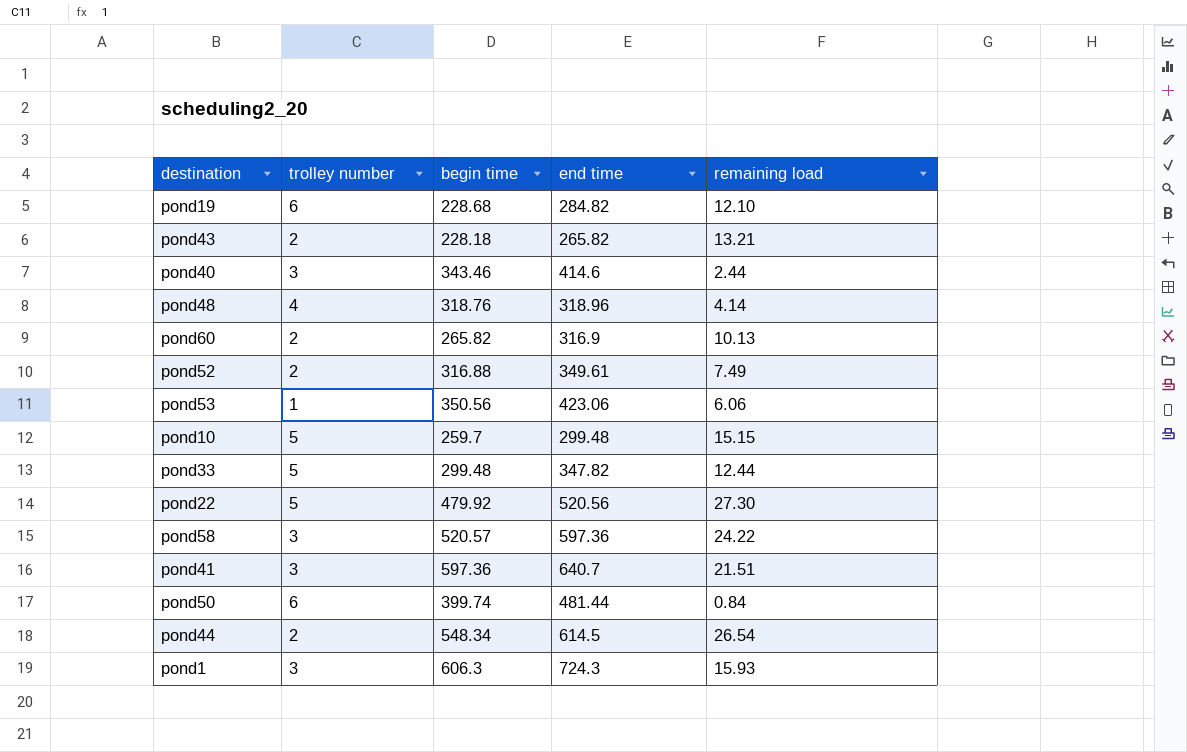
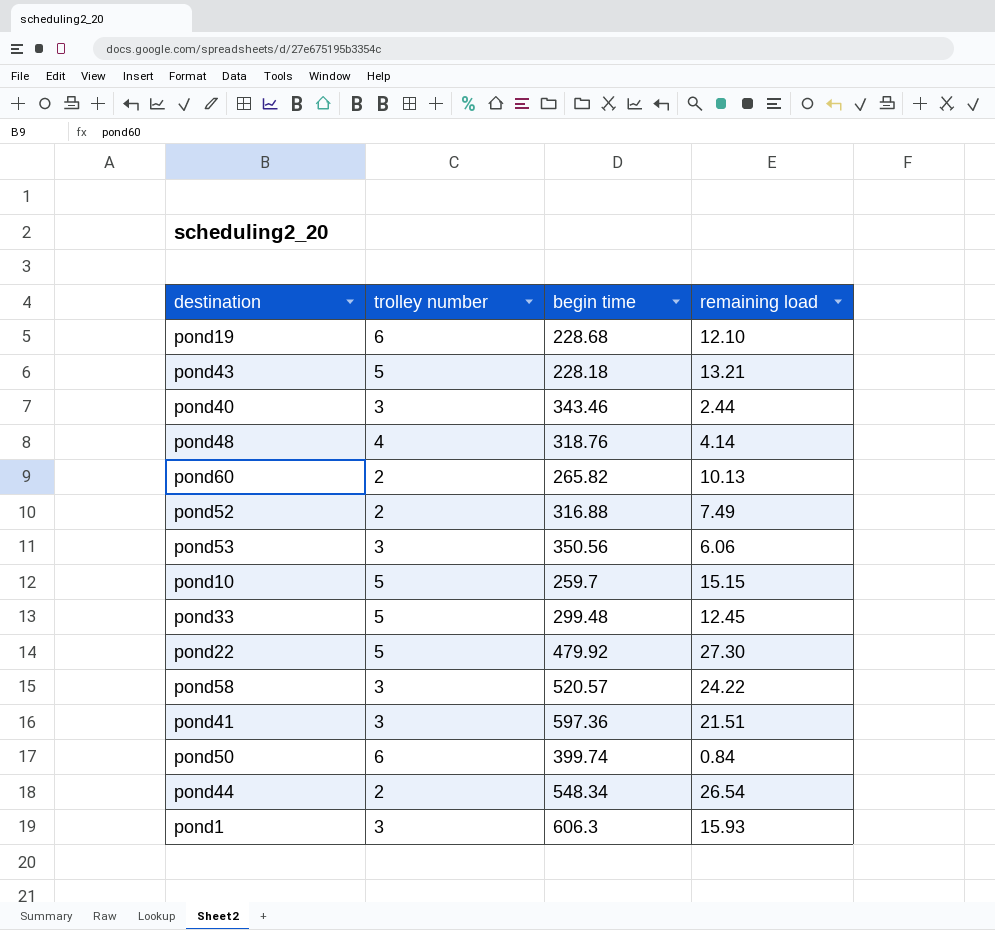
column end time | position: 4 -> none
pond43 | trolley number: 2 -> 5
pond53 | trolley number: 1 -> 3
pond33 | remaining load: 12.44 -> 12.45

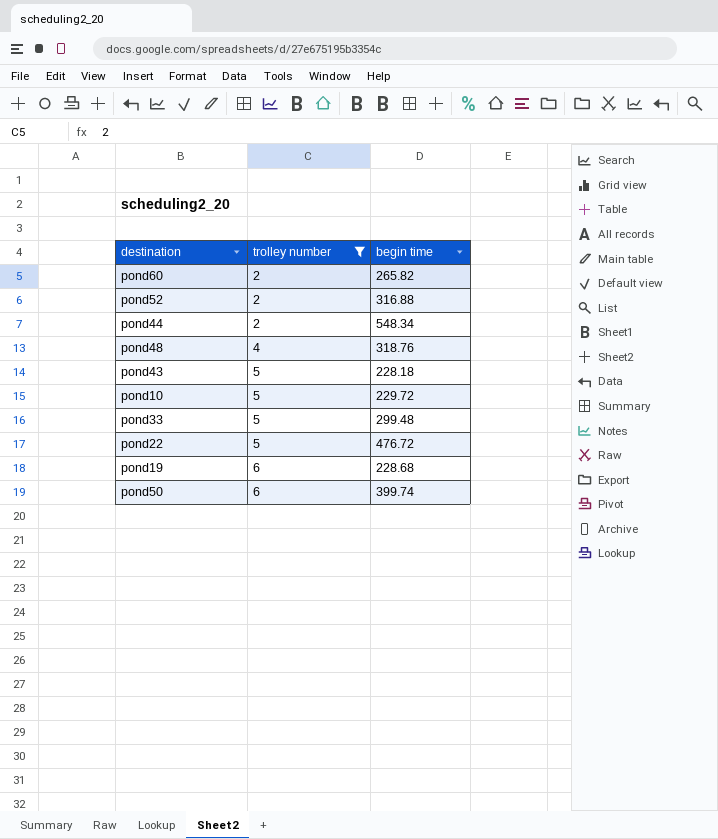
filter: none -> trolley number != 3
row order: none -> trolley number ascending
column remaining load | position: 4 -> none
pond10 | begin time: 259.7 -> 229.72
pond22 | begin time: 479.92 -> 476.72

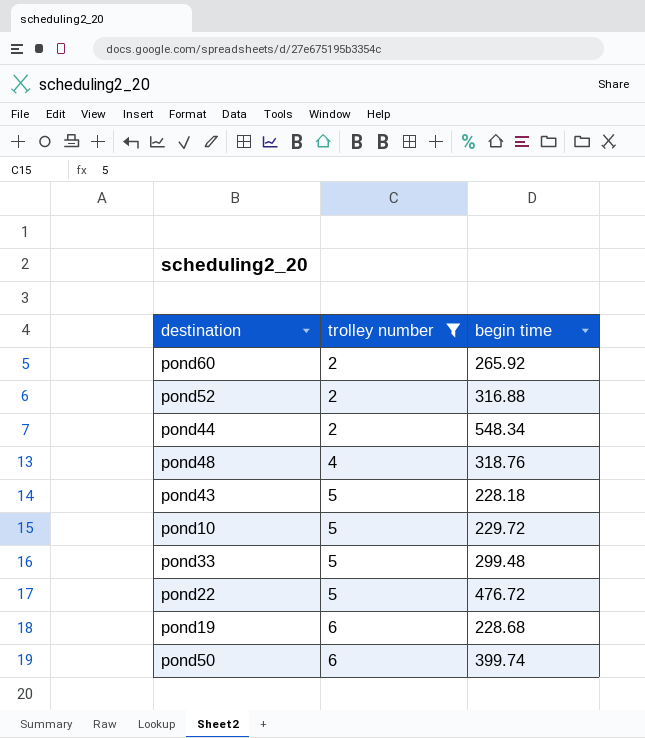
pond60 | begin time: 265.82 -> 265.92

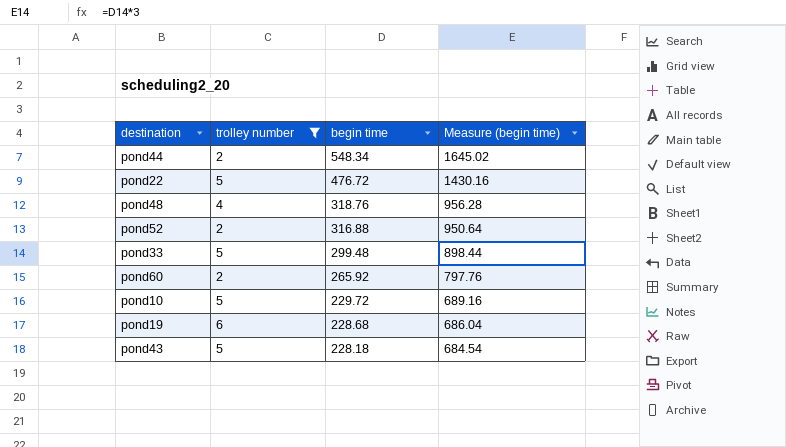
row order: trolley number ascending -> begin time descending
column Measure (begin time) | formula: none -> [begin time] * 3
row pond50: 6 | 399.74 -> none

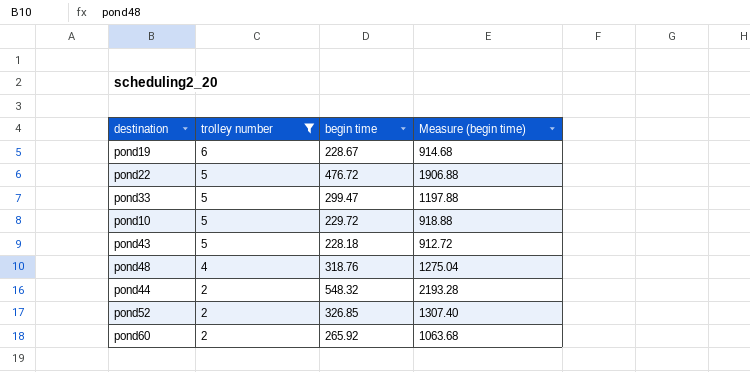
row order: begin time descending -> trolley number descending
column Measure (begin time) | formula: [begin time] * 3 -> [begin time] * 4
pond19 | begin time: 228.68 -> 228.67
pond33 | begin time: 299.48 -> 299.47
pond44 | begin time: 548.34 -> 548.32
pond52 | begin time: 316.88 -> 326.85

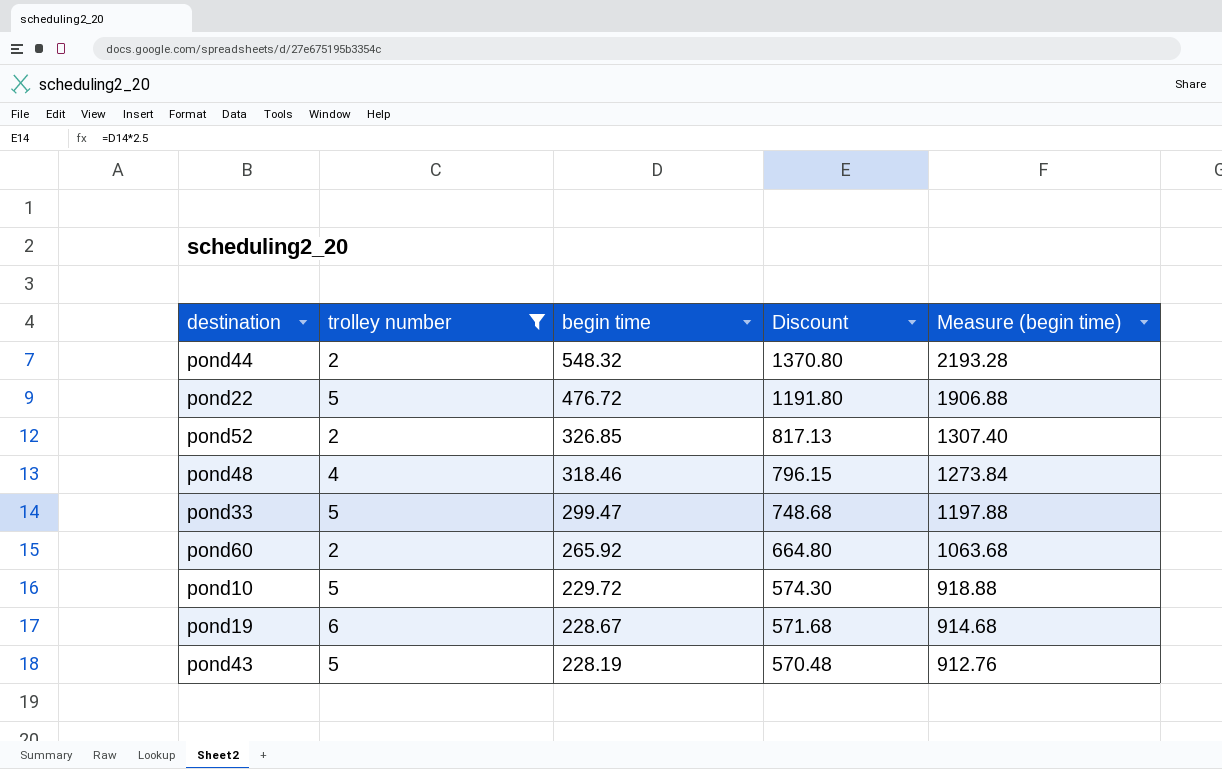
row order: trolley number descending -> begin time descending
column Discount | formula: none -> [begin time] * 2.5
pond48 | begin time: 318.76 -> 318.46
pond48 | Measure (begin time): 1275.04 -> 1273.84
pond43 | begin time: 228.18 -> 228.19
pond43 | Measure (begin time): 912.72 -> 912.76

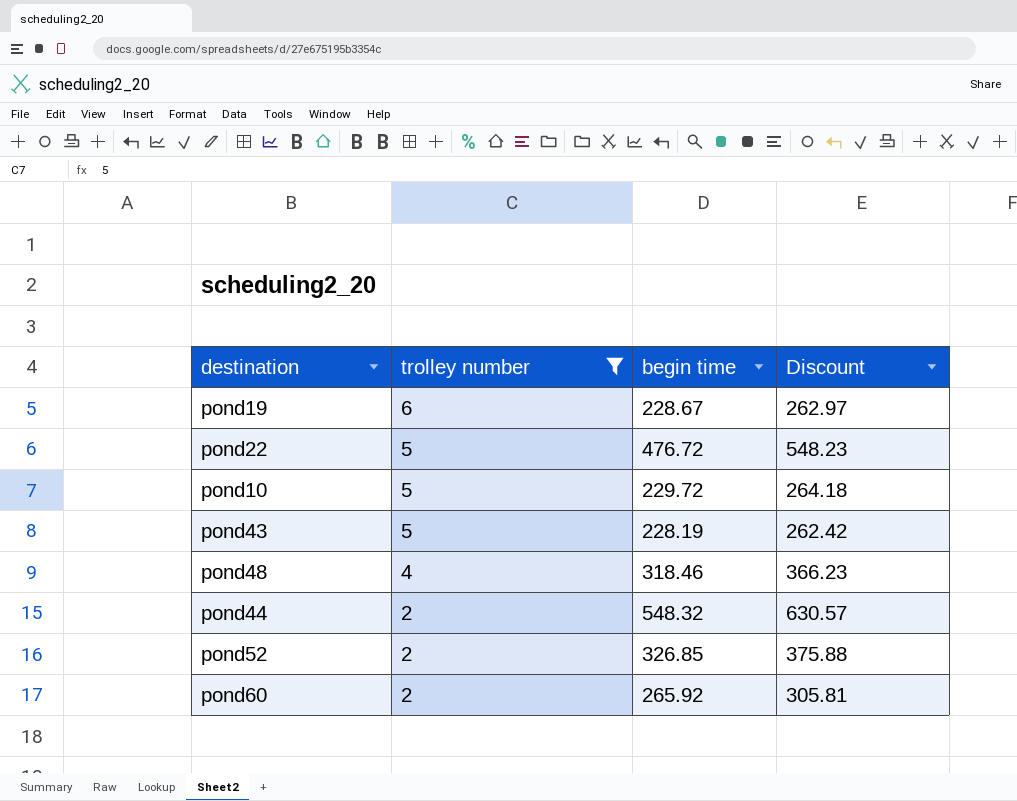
row order: begin time descending -> trolley number descending
column Measure (begin time) | formula: [begin time] * 4 -> none
column Discount | formula: [begin time] * 2.5 -> [begin time] * 1.15
row pond33: 5 | 299.47 | 748.68 | 1197.88 -> none

